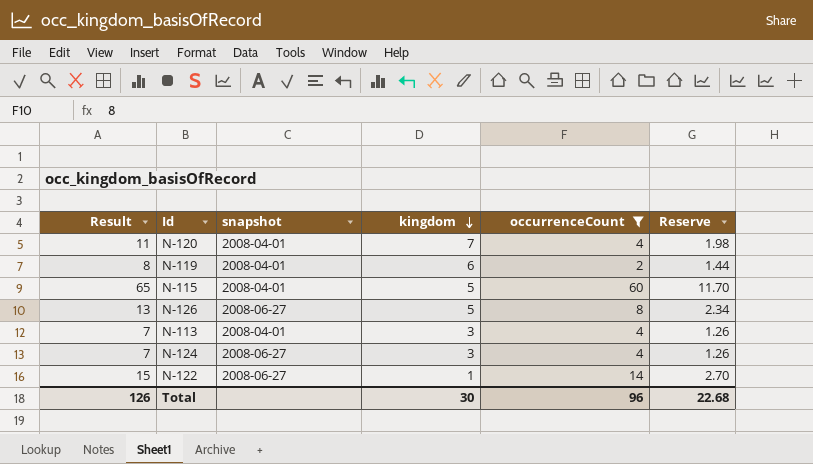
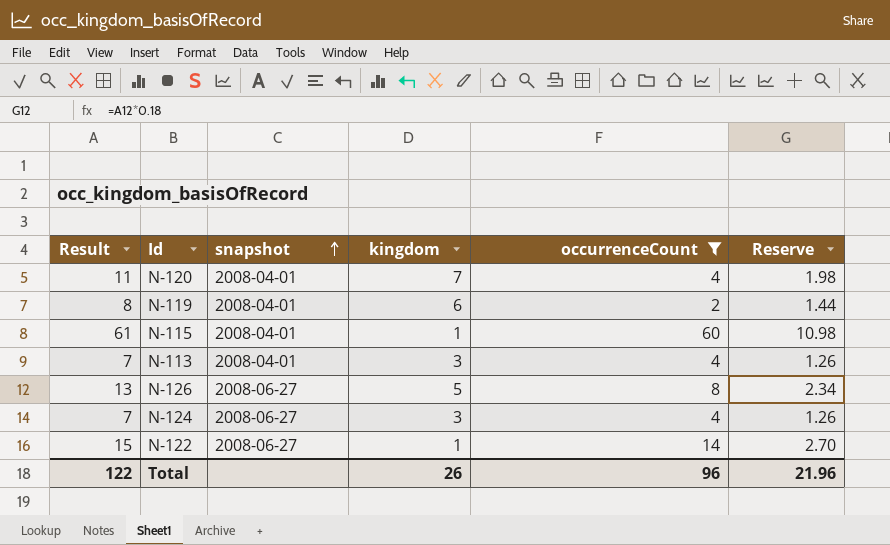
row order: kingdom descending -> snapshot ascending
N-115 | Result: 65 -> 61
N-115 | kingdom: 5 -> 1
N-115 | Reserve: 11.70 -> 10.98
Total | Result: 126 -> 122
Total | kingdom: 30 -> 26
Total | Reserve: 22.68 -> 21.96

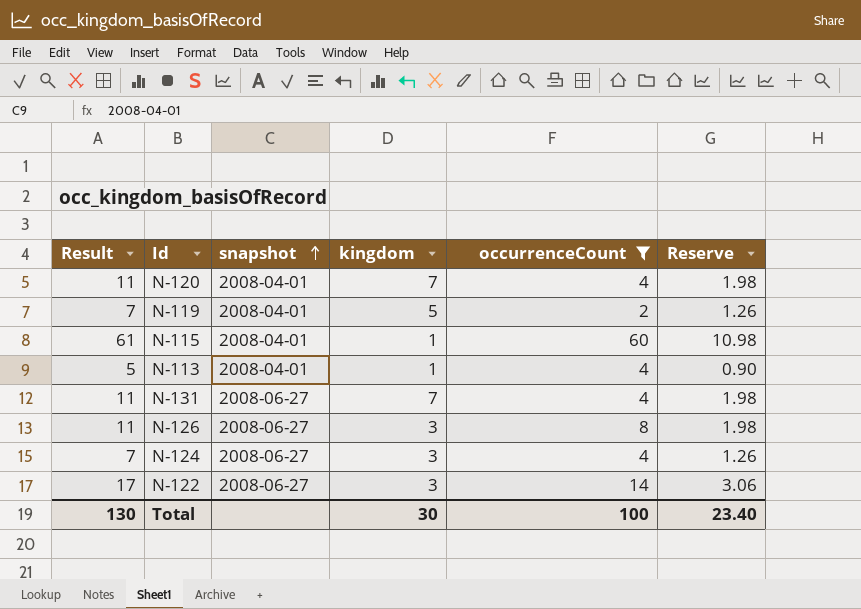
N-119 | Result: 8 -> 7
N-119 | kingdom: 6 -> 5
N-119 | Reserve: 1.44 -> 1.26
N-113 | Result: 7 -> 5
N-113 | kingdom: 3 -> 1
N-113 | Reserve: 1.26 -> 0.90
row N-131: none -> 11 | 2008-06-27 | 7 | 4 | 1.98
N-126 | Result: 13 -> 11
N-126 | kingdom: 5 -> 3
N-126 | Reserve: 2.34 -> 1.98
N-122 | Result: 15 -> 17
N-122 | kingdom: 1 -> 3
N-122 | Reserve: 2.70 -> 3.06
Total | Result: 122 -> 130
Total | kingdom: 26 -> 30
Total | occurrenceCount: 96 -> 100
Total | Reserve: 21.96 -> 23.40

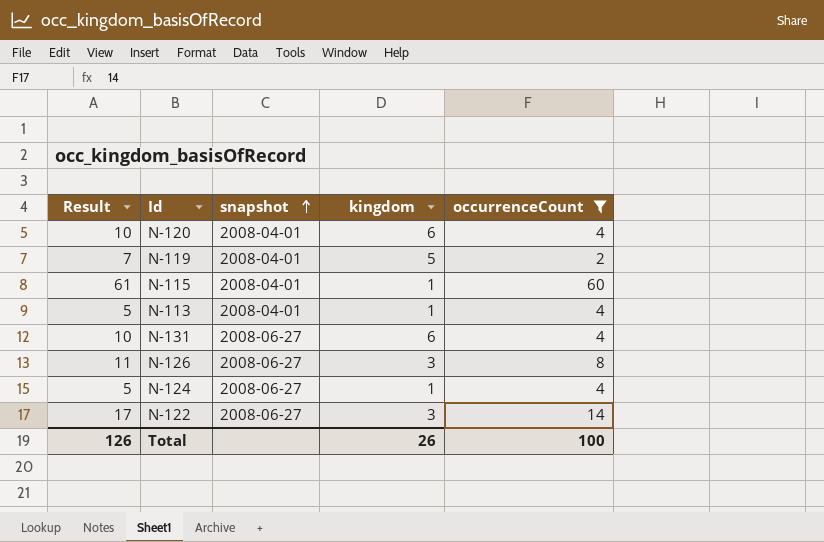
column Reserve | formula: [Result] * 0.18 -> none
N-120 | Result: 11 -> 10
N-120 | kingdom: 7 -> 6
N-131 | Result: 11 -> 10
N-131 | kingdom: 7 -> 6
N-124 | Result: 7 -> 5
N-124 | kingdom: 3 -> 1
Total | Result: 130 -> 126
Total | kingdom: 30 -> 26

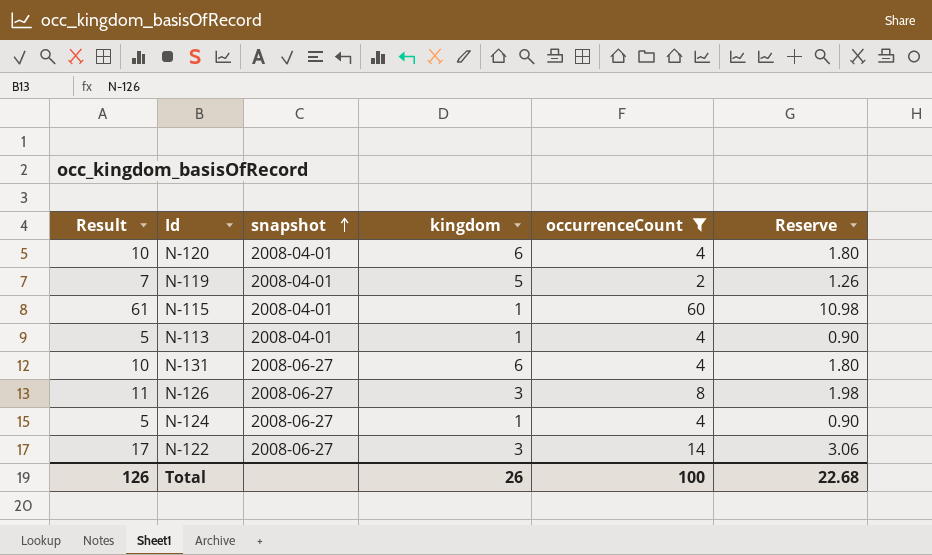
column Reserve | formula: none -> [Result] * 0.18

